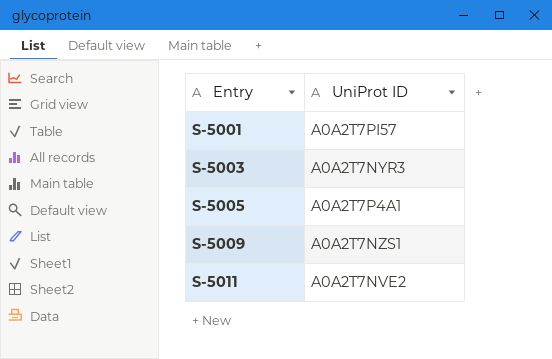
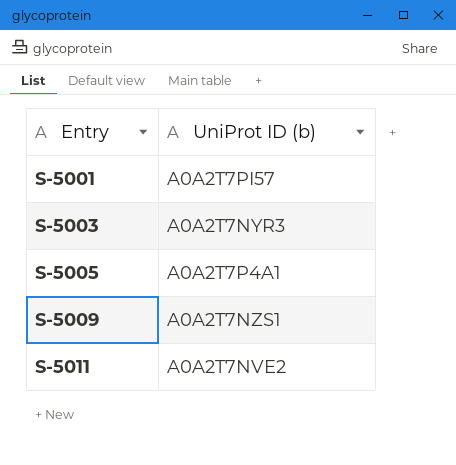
column name: UniProt ID -> UniProt ID (b)

